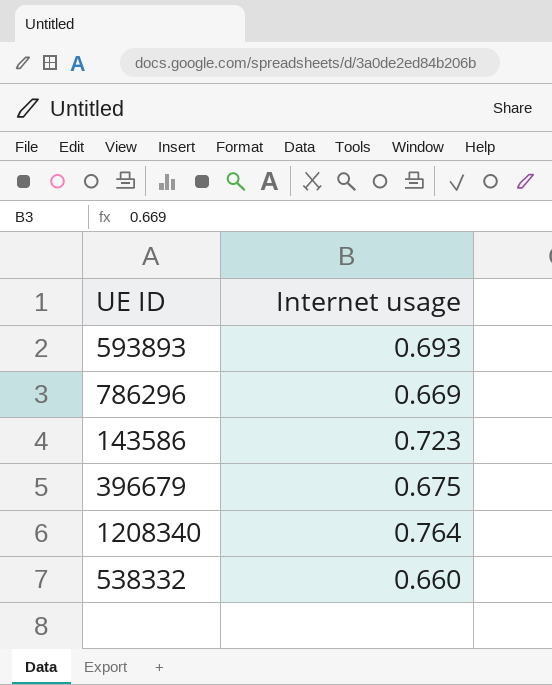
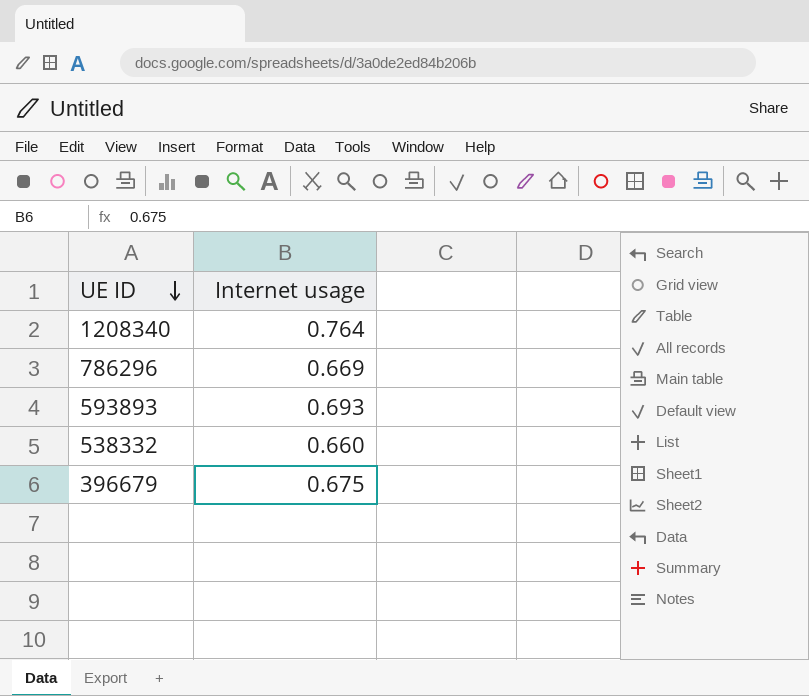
row order: none -> UE ID descending
row 143586: 0.723 -> none

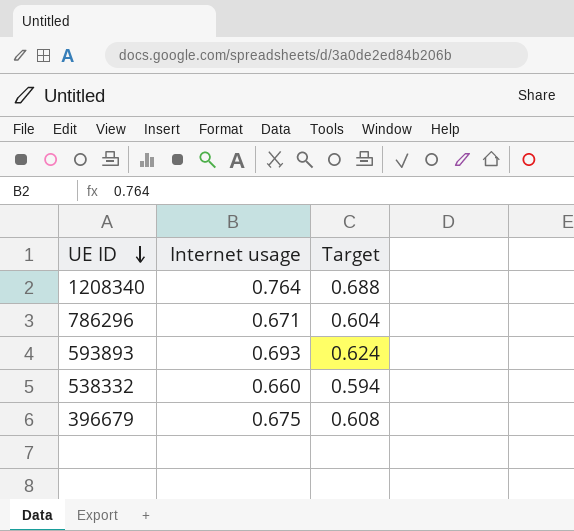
column Target | formula: none -> [Internet usage] * 0.9
786296 | Internet usage: 0.669 -> 0.671

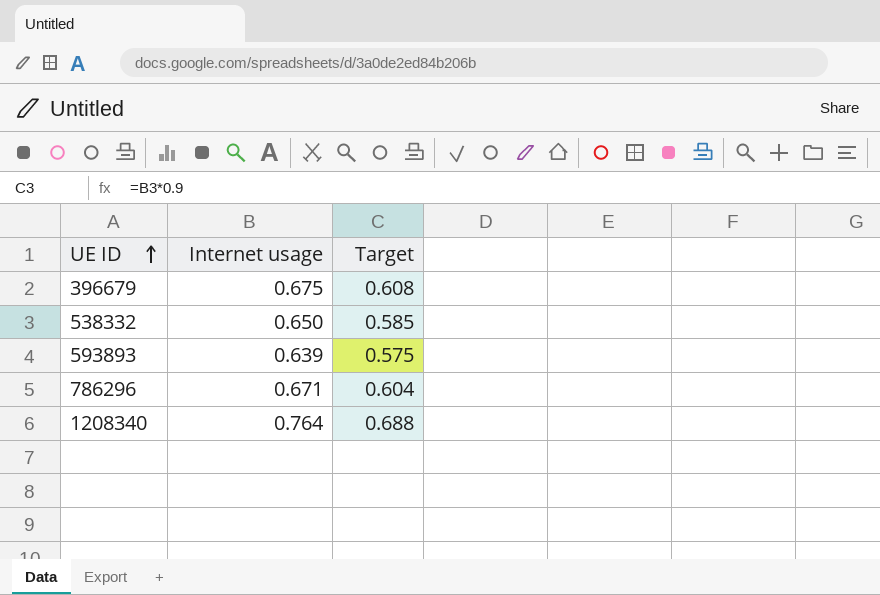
row order: UE ID descending -> UE ID ascending
538332 | Internet usage: 0.660 -> 0.650
538332 | Target: 0.594 -> 0.585
593893 | Internet usage: 0.693 -> 0.639
593893 | Target: 0.624 -> 0.575

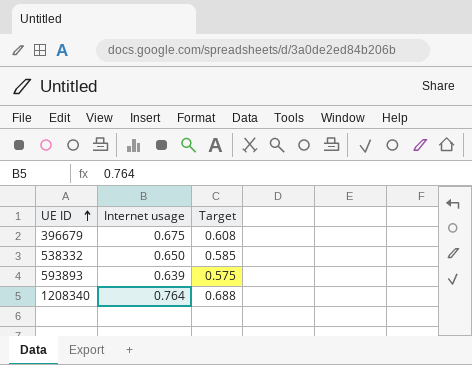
row 786296: 0.671 | 0.604 -> none

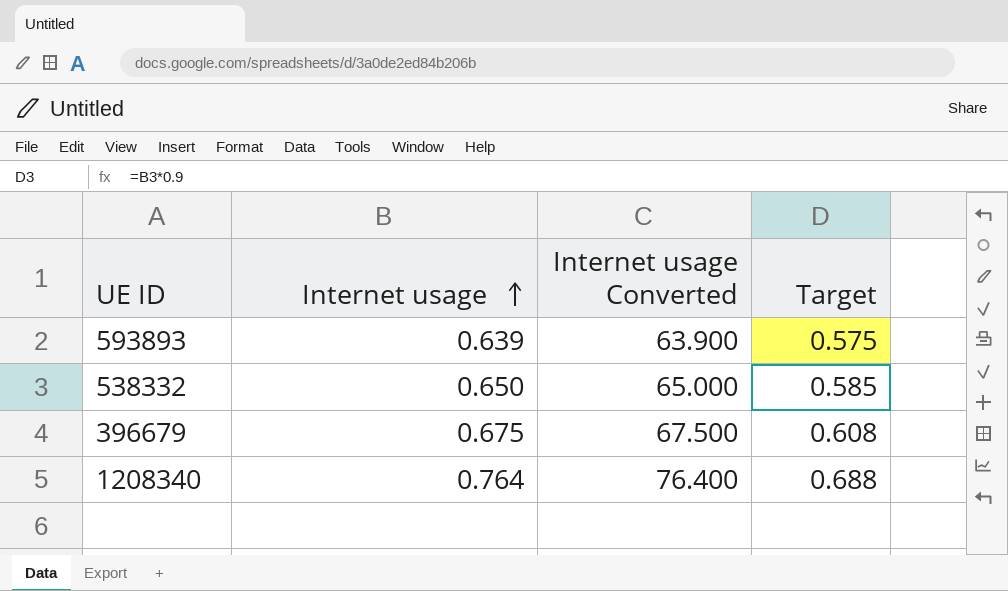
row order: UE ID ascending -> Internet usage ascending
column Internet usage Converted | formula: none -> [Internet usage] * 100

